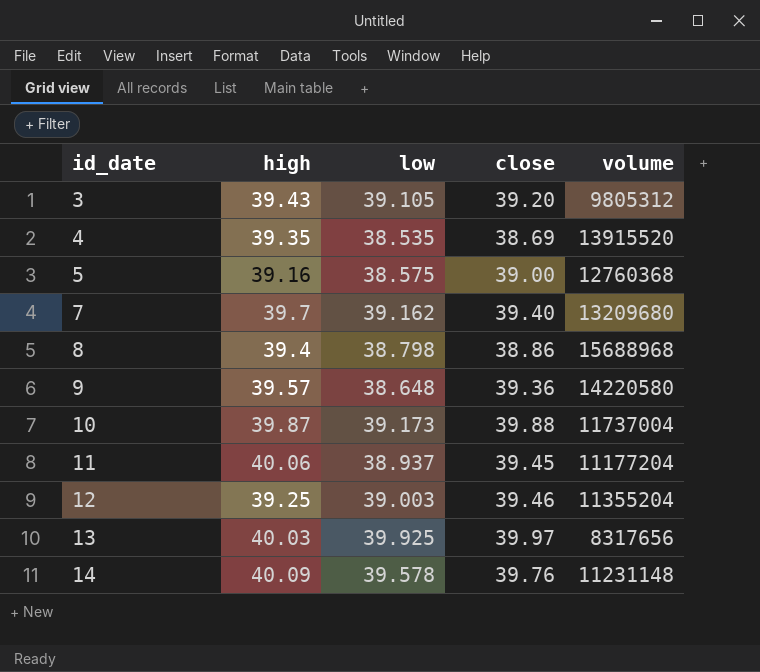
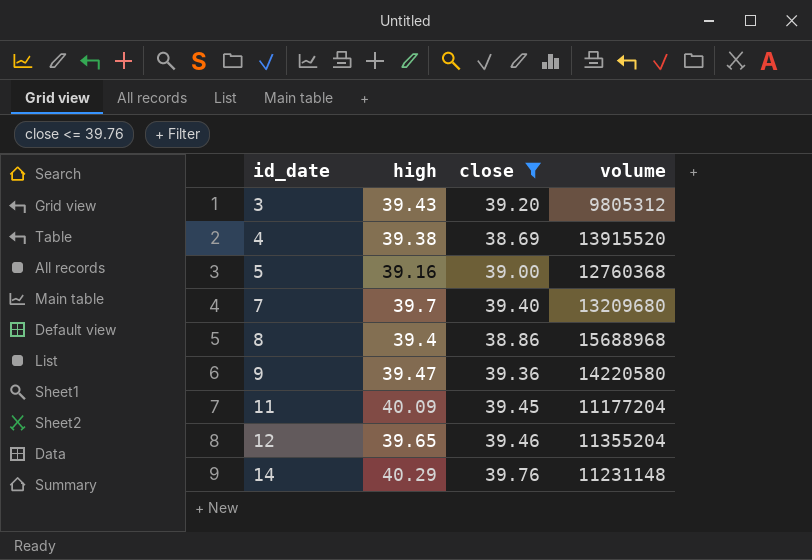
filter: none -> close <= 39.76
column low | position: 3 -> none
4 | high: 39.35 -> 39.38
9 | high: 39.57 -> 39.47
11 | high: 40.06 -> 40.09
12 | high: 39.25 -> 39.65
14 | high: 40.09 -> 40.29

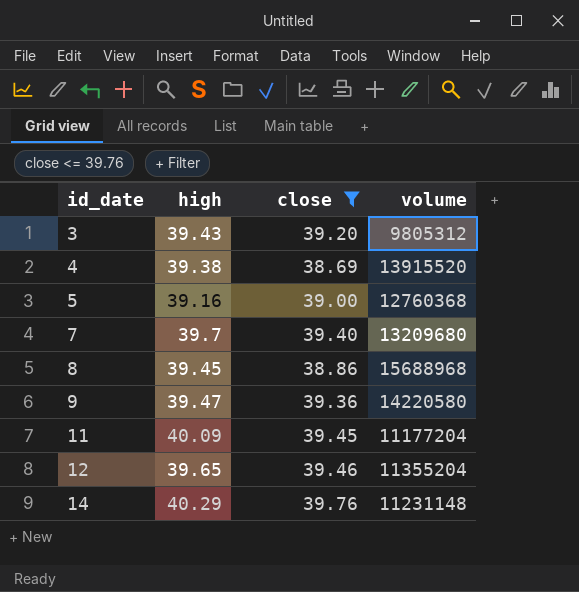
8 | high: 39.4 -> 39.45

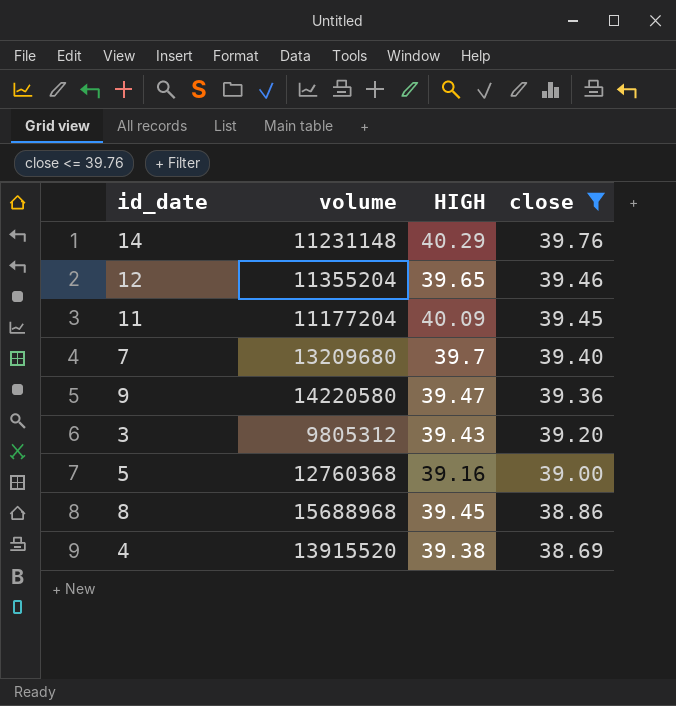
row order: id_date ascending -> close descending
column volume | position: 4 -> 2
column name: high -> HIGH

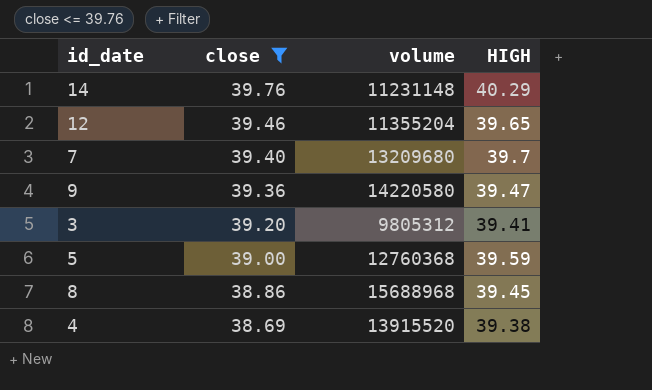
column close | position: 4 -> 2
row 11: 11177204 | 40.09 | 39.45 -> none
3 | HIGH: 39.43 -> 39.41
5 | HIGH: 39.16 -> 39.59

